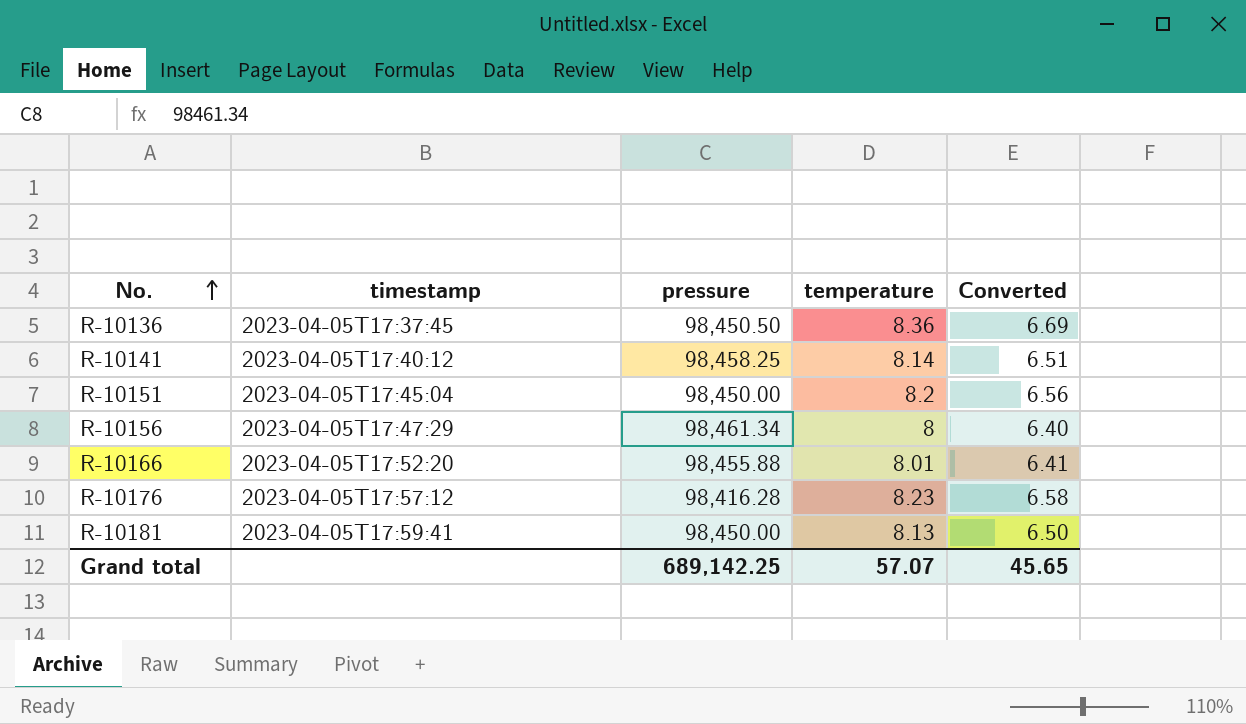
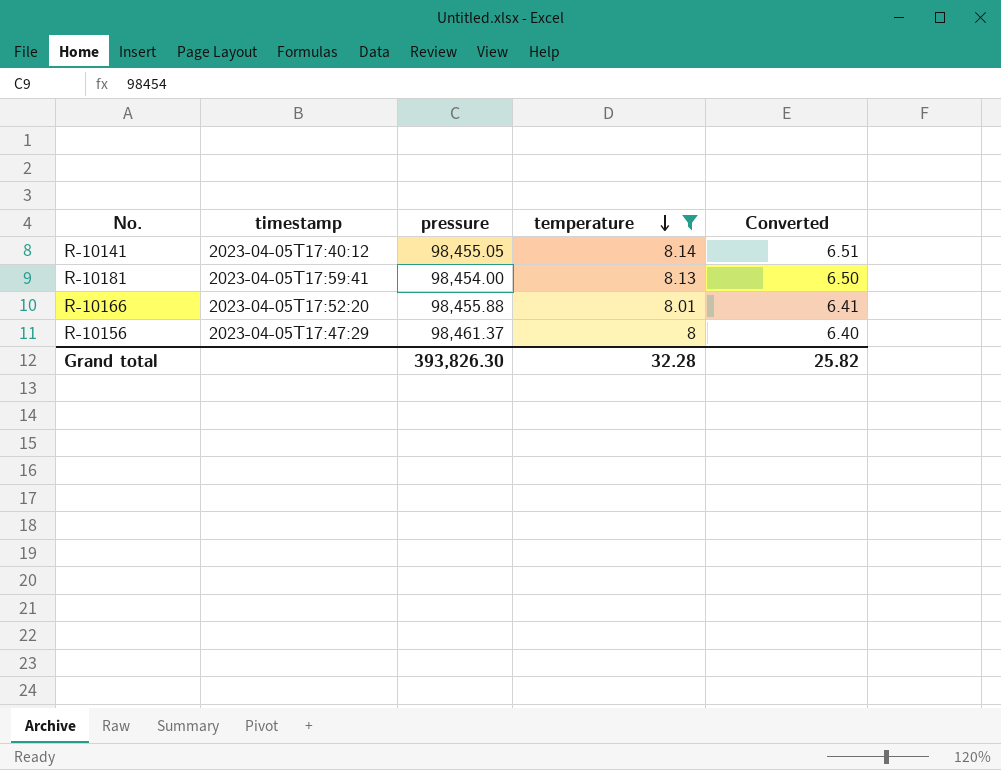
filter: none -> temperature <= 8.14
row order: No. ascending -> temperature descending
R-10141 | pressure: 98,458.25 -> 98,455.05
R-10181 | pressure: 98,450.00 -> 98,454.00
R-10156 | pressure: 98,461.34 -> 98,461.37
Grand total | pressure: 689,142.25 -> 393,826.30
Grand total | temperature: 57.07 -> 32.28
Grand total | Converted: 45.65 -> 25.82

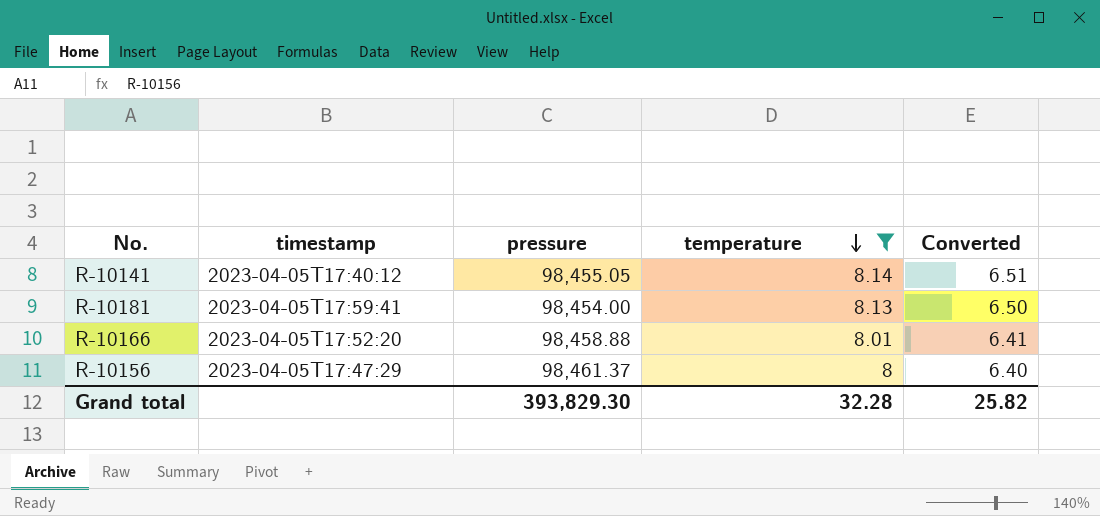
R-10166 | pressure: 98,455.88 -> 98,458.88
Grand total | pressure: 393,826.30 -> 393,829.30

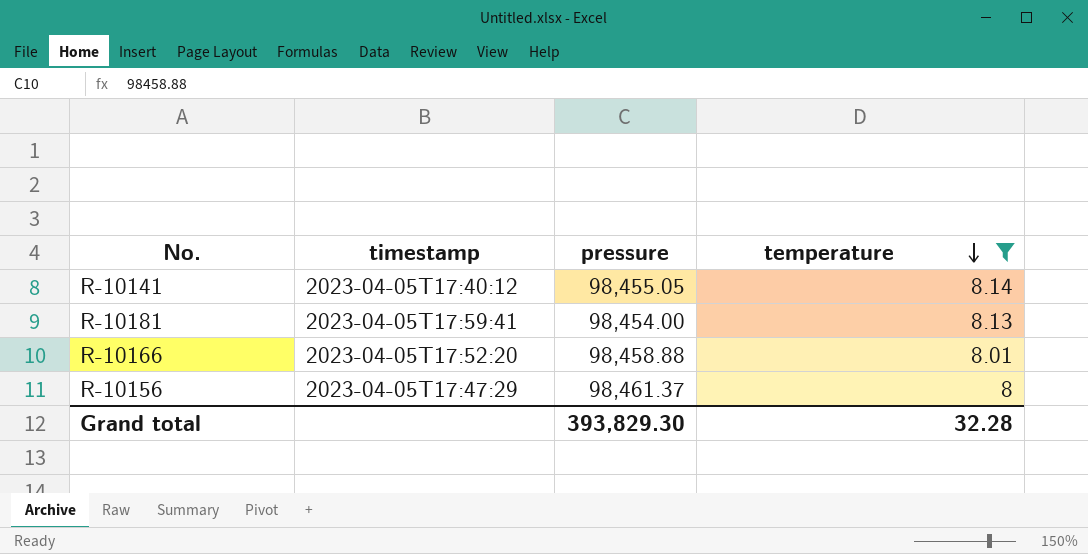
column Converted | formula: [temperature] * 0.8 -> none

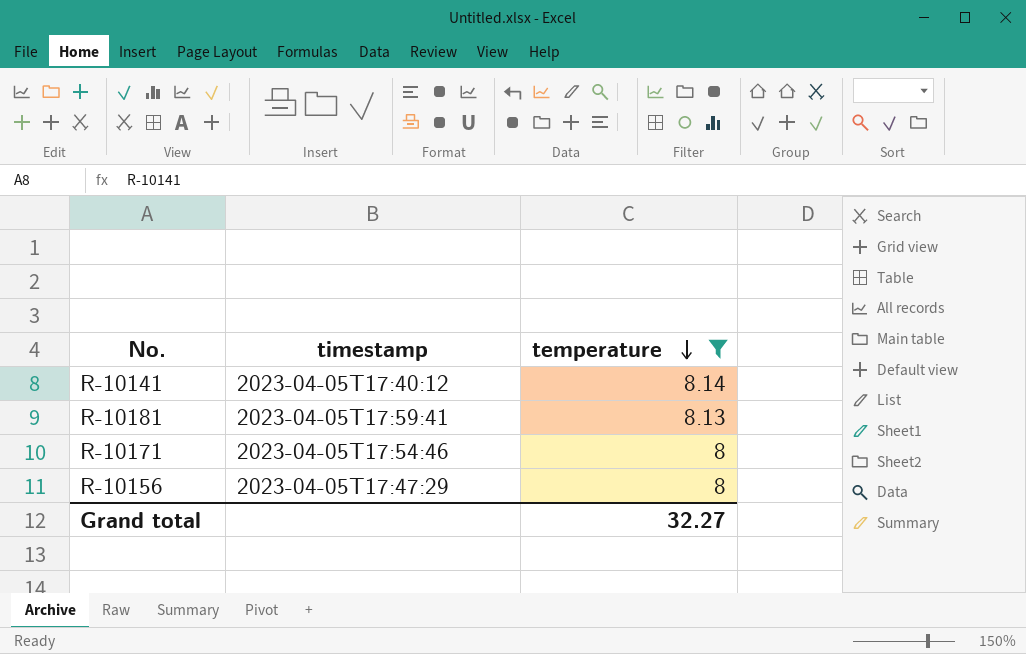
column pressure | position: 3 -> none
row R-10166: 2023-04-05T17:52:20 | 98,458.88 | 8.01 -> none
row R-10171: none -> 2023-04-05T17:54:46 | 8
Grand total | temperature: 32.28 -> 32.27

